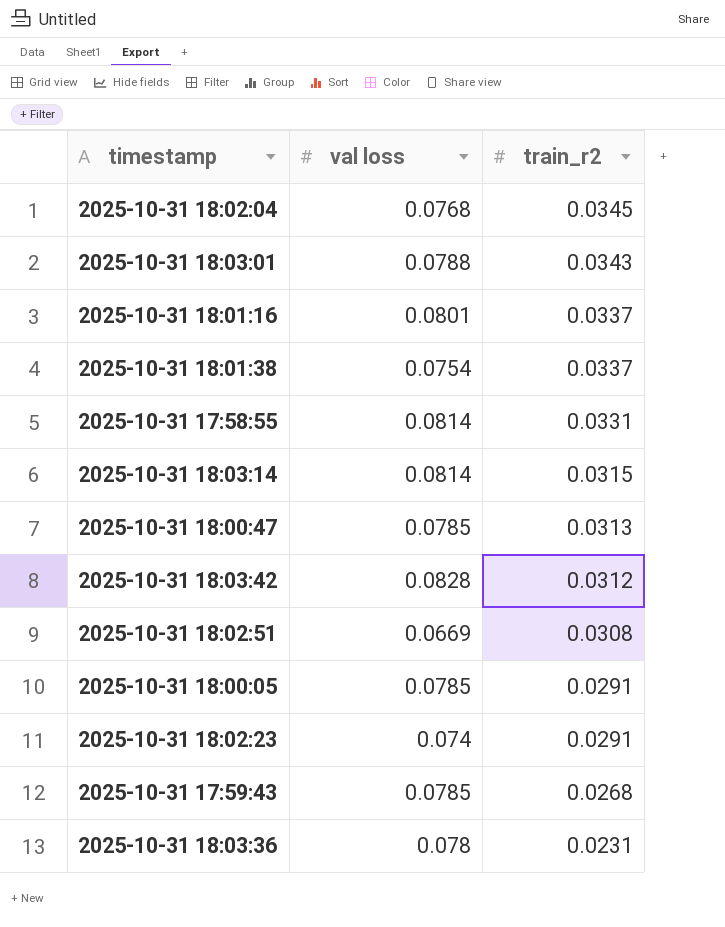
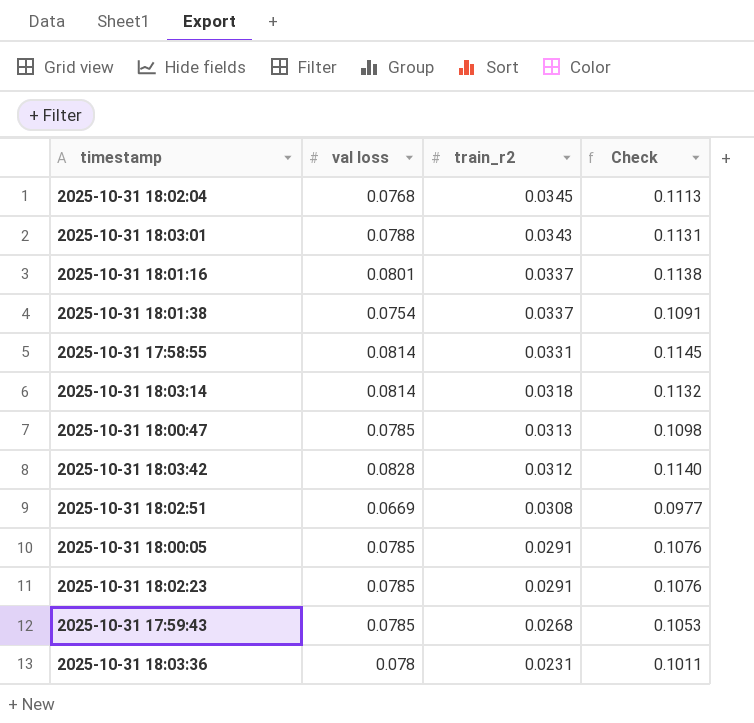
column Check | formula: none -> [val loss] + [train_r2]
2025-10-31 18:03:14 | train_r2: 0.0315 -> 0.0318
2025-10-31 18:02:23 | val loss: 0.074 -> 0.0785

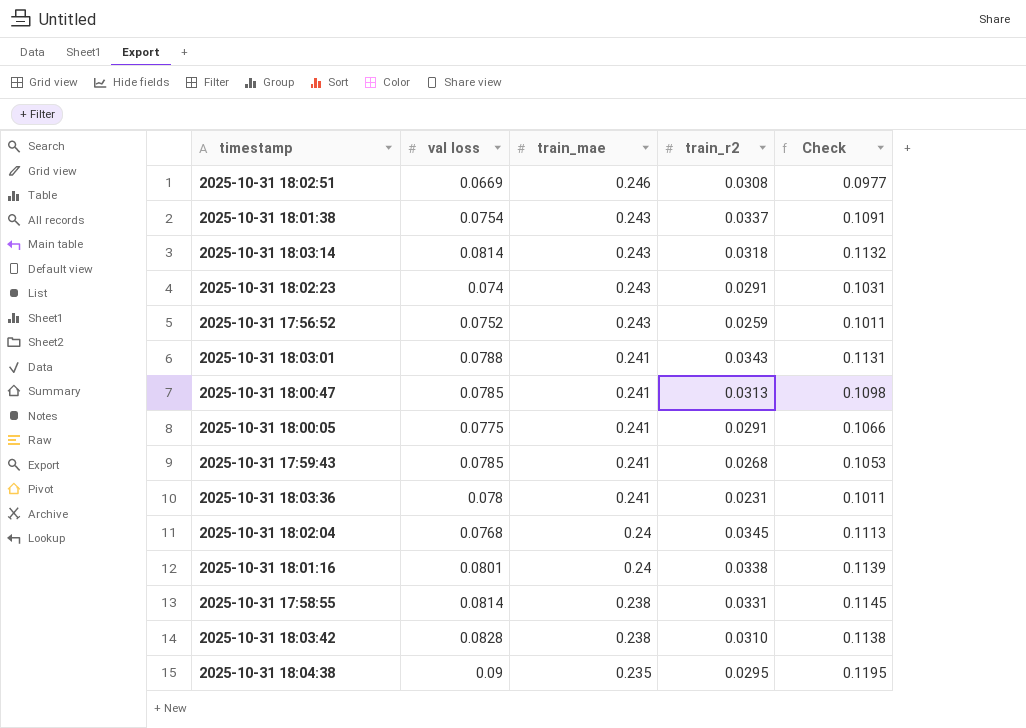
row order: train_r2 descending -> train_mae descending
column train_mae | position: none -> 3
2025-10-31 18:02:23 | val loss: 0.0785 -> 0.074
2025-10-31 18:02:23 | Check: 0.1076 -> 0.1031
row 2025-10-31 17:56:52: none -> 0.0752 | 0.243 | 0.0259 | 0.1011
2025-10-31 18:00:05 | val loss: 0.0785 -> 0.0775
2025-10-31 18:00:05 | Check: 0.1076 -> 0.1066
2025-10-31 18:01:16 | train_r2: 0.0337 -> 0.0338
2025-10-31 18:01:16 | Check: 0.1138 -> 0.1139
2025-10-31 18:03:42 | train_r2: 0.0312 -> 0.0310
2025-10-31 18:03:42 | Check: 0.1140 -> 0.1138
row 2025-10-31 18:04:38: none -> 0.09 | 0.235 | 0.0295 | 0.1195

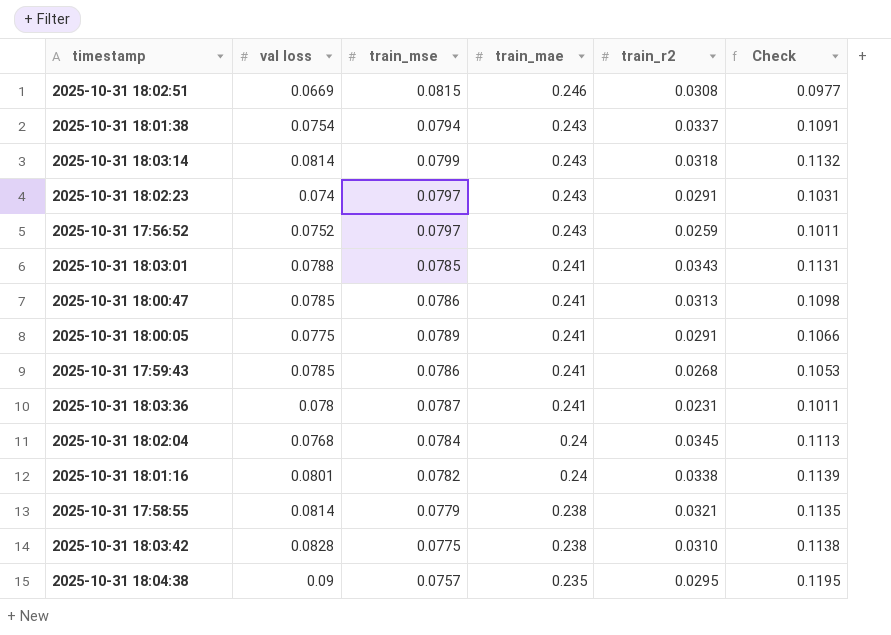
column train_mse | position: none -> 3
2025-10-31 17:58:55 | train_r2: 0.0331 -> 0.0321
2025-10-31 17:58:55 | Check: 0.1145 -> 0.1135

